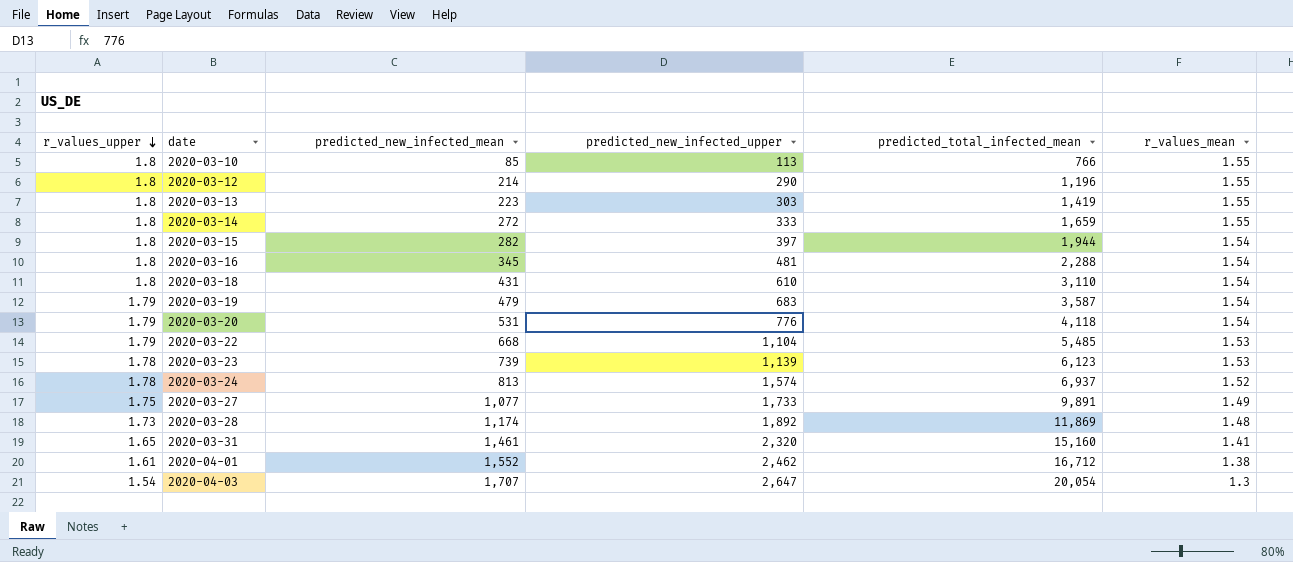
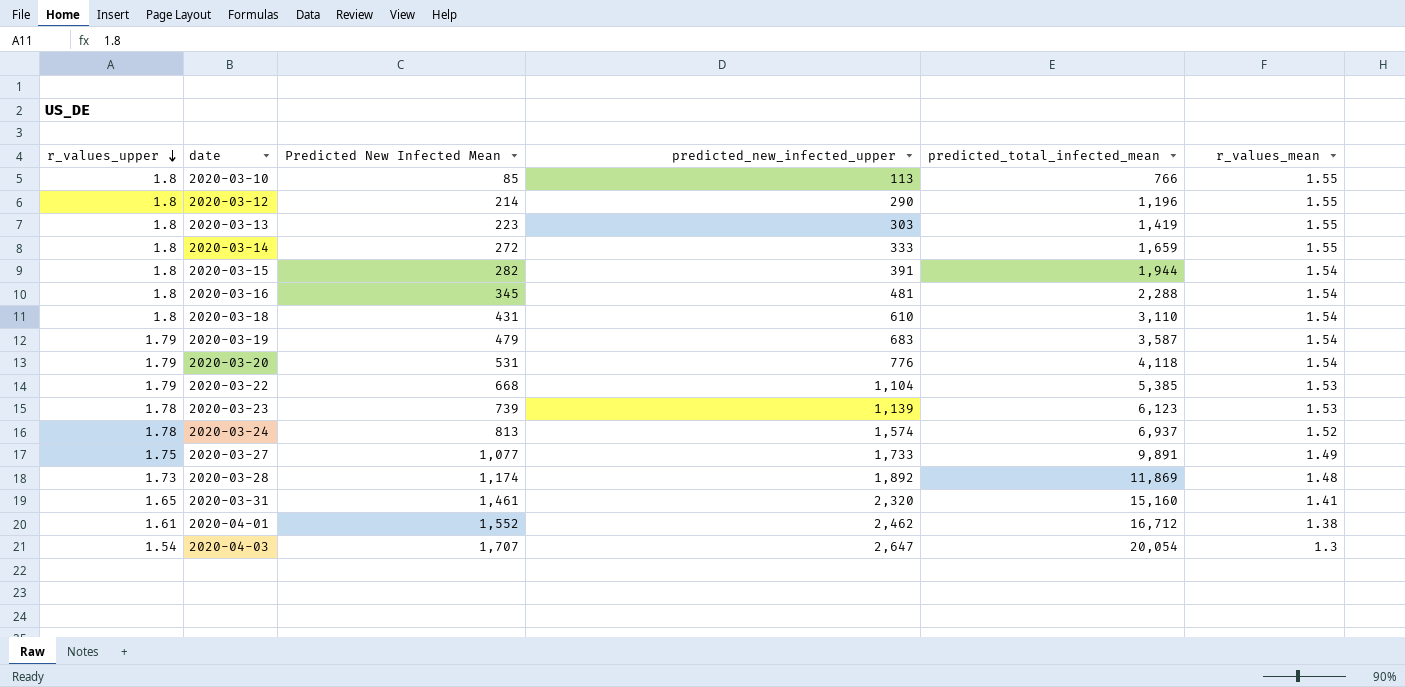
column name: predicted_new_infected_mean -> Predicted New Infected Mean
2020-03-15 | predicted_new_infected_upper: 397 -> 391
2020-03-22 | predicted_total_infected_mean: 5,485 -> 5,385

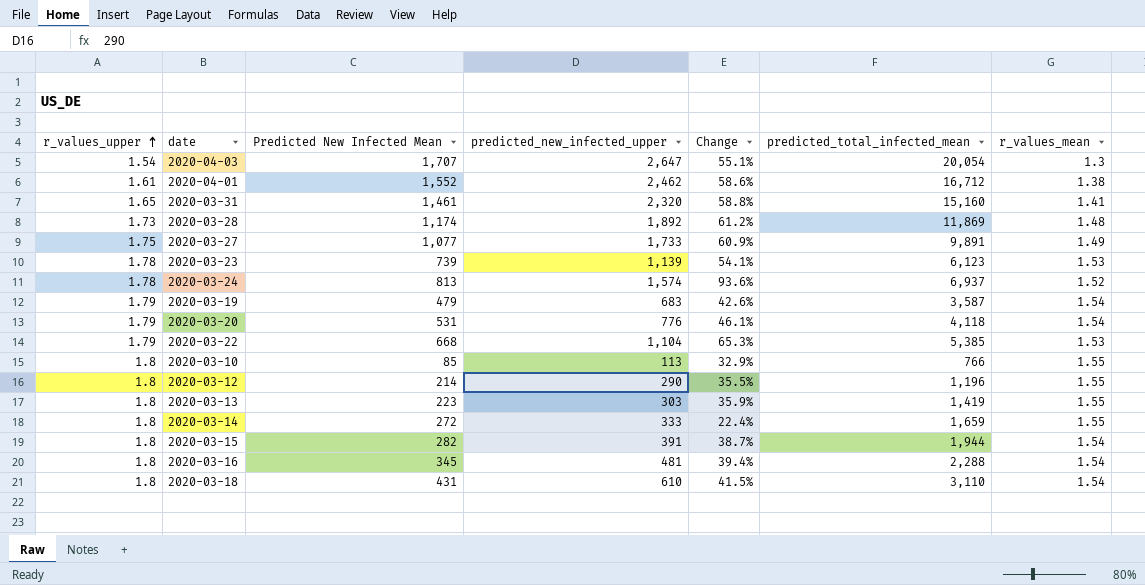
row order: r_values_upper descending -> r_values_upper ascending
column Change | formula: none -> ([predicted_new_infected_upper] - [Predicted New Infected Mean]) / [Predicted New Infected Mean]

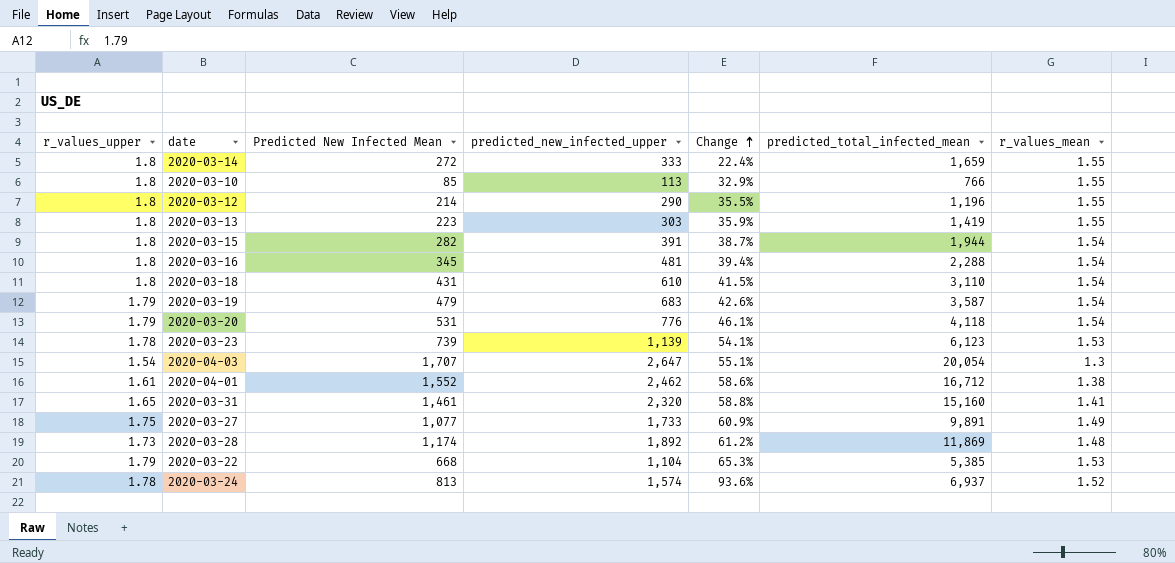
row order: r_values_upper ascending -> Change ascending

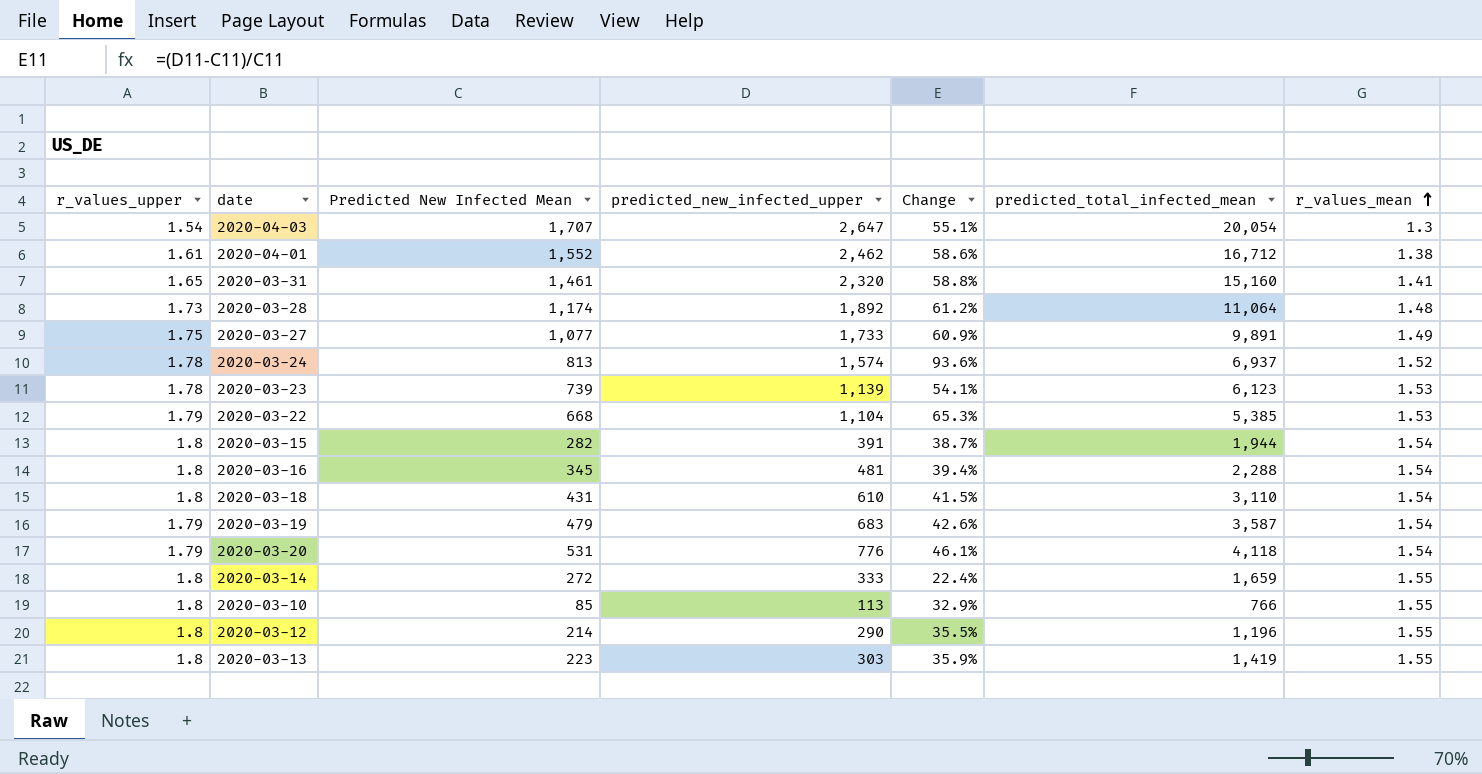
row order: Change ascending -> r_values_mean ascending
2020-03-28 | predicted_total_infected_mean: 11,869 -> 11,064

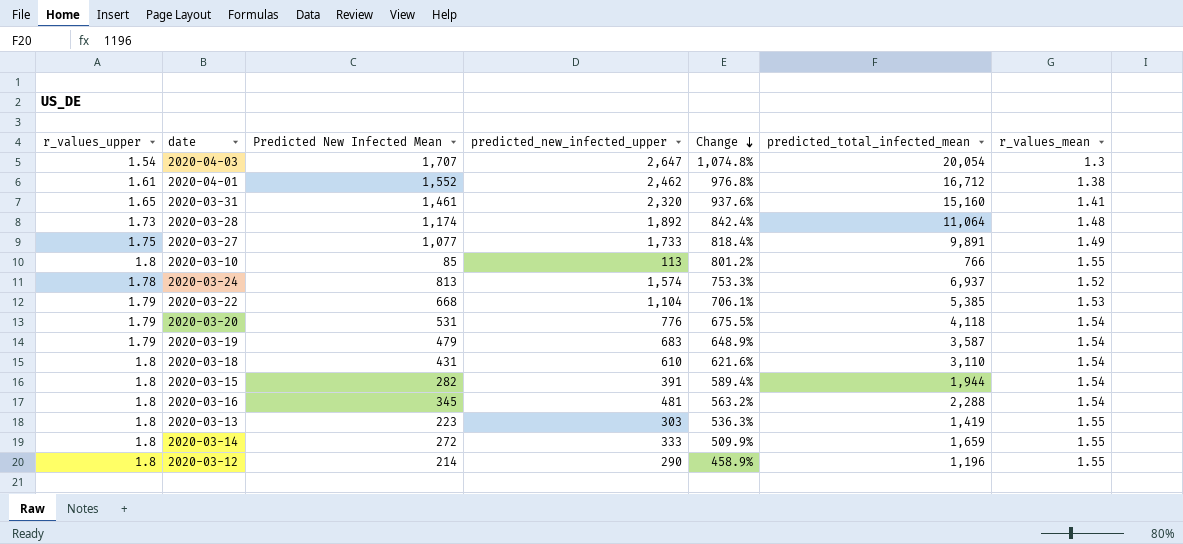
row order: r_values_mean ascending -> Change descending
column Change | formula: ([predicted_new_infected_upper] - [Predicted New Infected Mean]) / [Predicted New Infected Mean] -> ([predicted_total_infected_mean] - [Predicted New Infected Mean]) / [Predicted New Infected Mean]
row 2020-03-23: 1.78 | 739 | 1,139 | 54.1% | 6,123 | 1.53 -> none

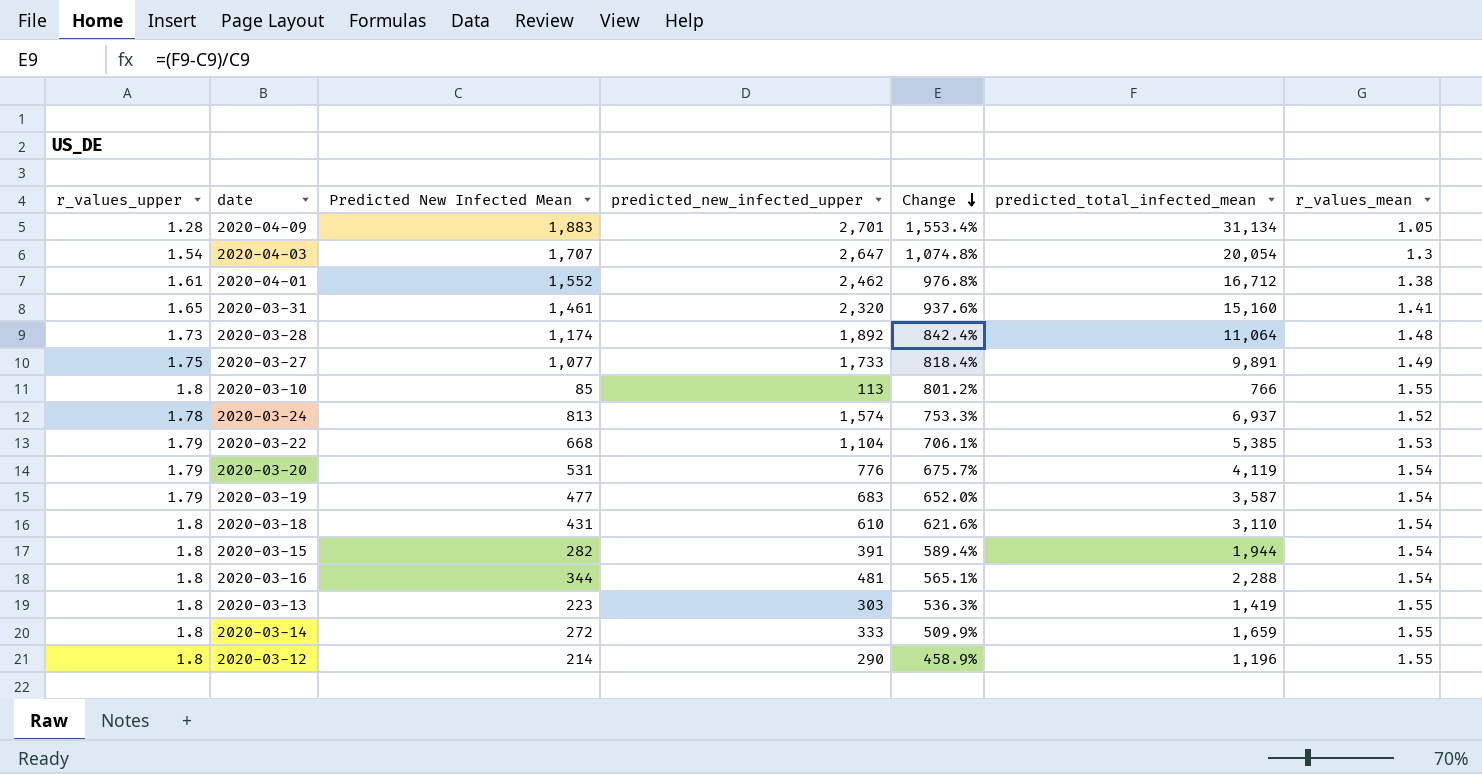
row 2020-04-09: none -> 1.28 | 1,883 | 2,701 | 1,553.4% | 31,134 | 1.05
2020-03-20 | Change: 675.5% -> 675.7%
2020-03-20 | predicted_total_infected_mean: 4,118 -> 4,119
2020-03-19 | Predicted New Infected Mean: 479 -> 477
2020-03-19 | Change: 648.9% -> 652.0%
2020-03-16 | Predicted New Infected Mean: 345 -> 344
2020-03-16 | Change: 563.2% -> 565.1%

